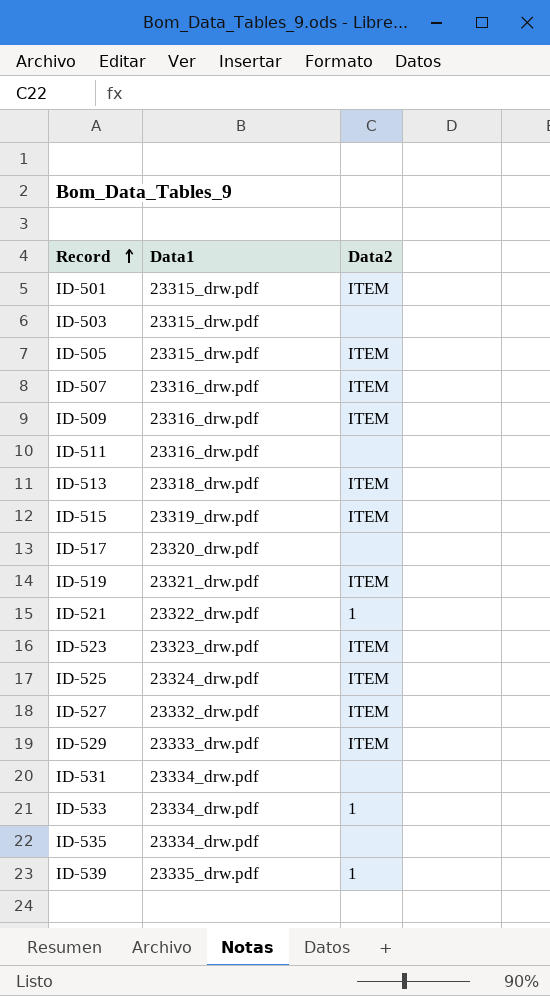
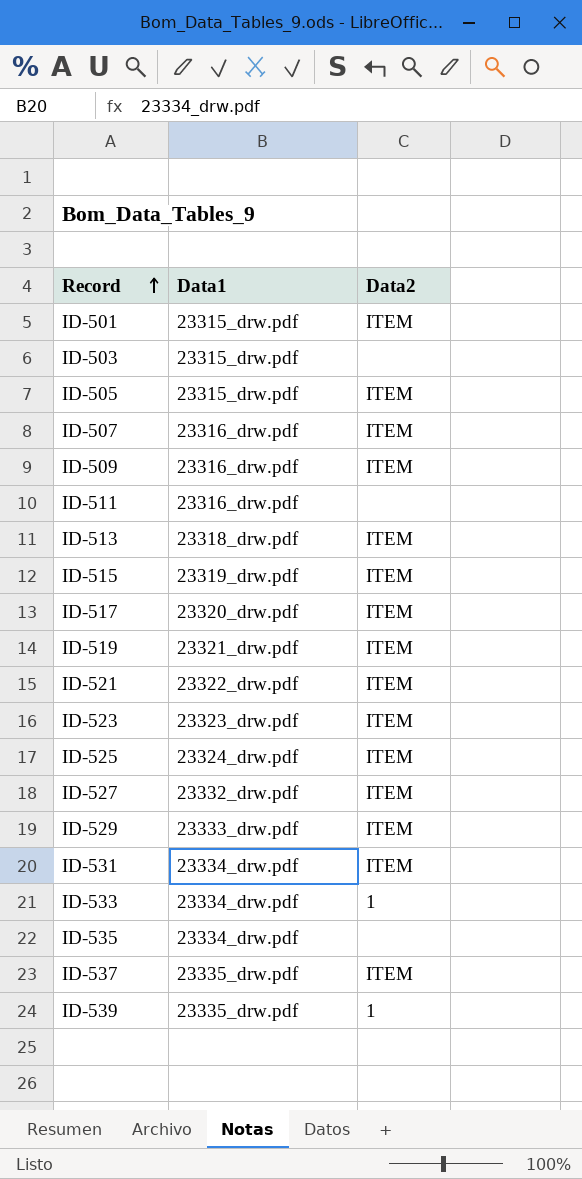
ID-517 | Data2: none -> ITEM
ID-521 | Data2: 1 -> ITEM
ID-531 | Data2: none -> ITEM
row ID-537: none -> 23335_drw.pdf | ITEM

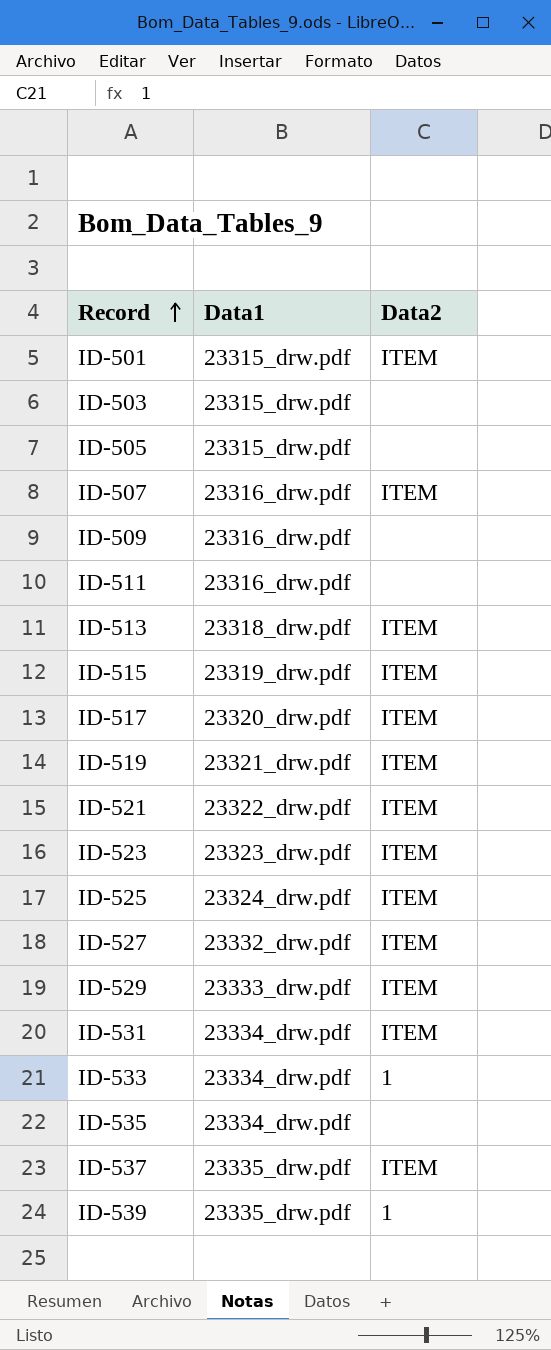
ID-505 | Data2: ITEM -> none
ID-509 | Data2: ITEM -> none

